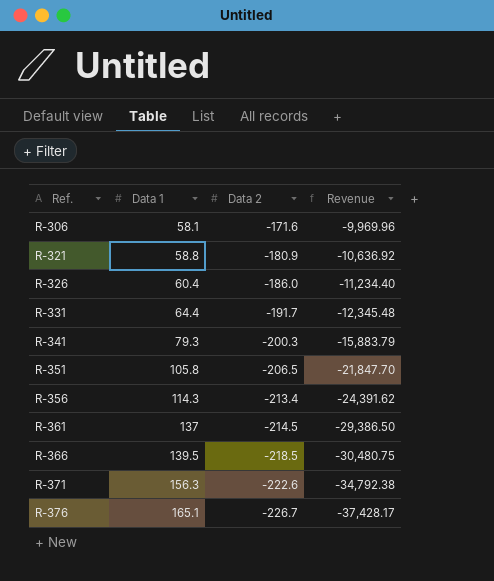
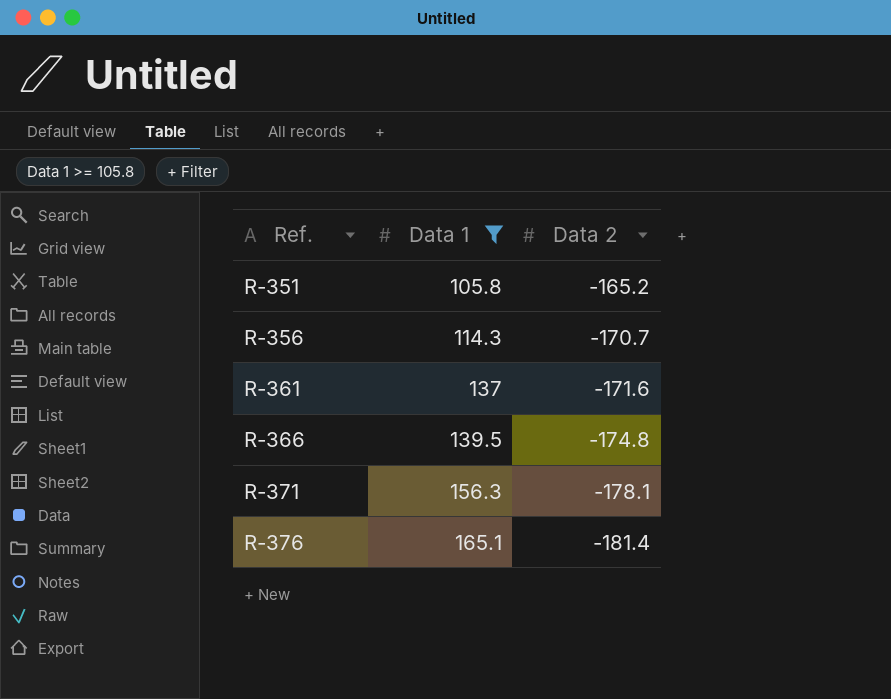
filter: none -> Data 1 >= 105.8
column Revenue | formula: [Data 1] * [Data 2] -> none
R-351 | Data 2: -206.5 -> -165.2
R-356 | Data 2: -213.4 -> -170.7
R-361 | Data 2: -214.5 -> -171.6
R-366 | Data 2: -218.5 -> -174.8
R-371 | Data 2: -222.6 -> -178.1
R-376 | Data 2: -226.7 -> -181.4

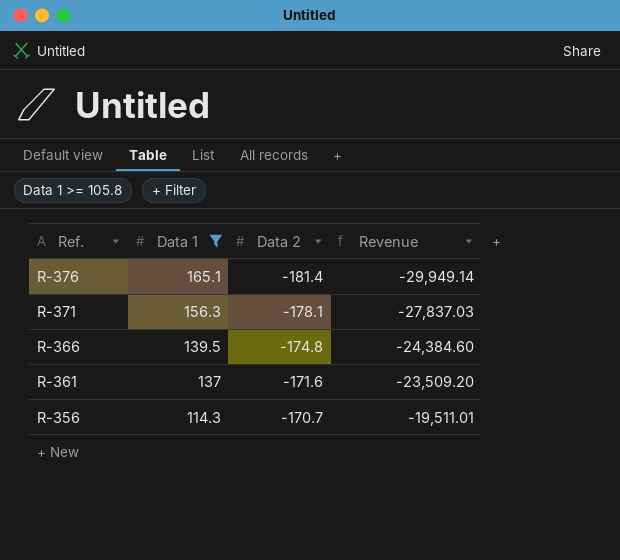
row order: Ref. ascending -> Ref. descending
column Revenue | formula: none -> [Data 1] * [Data 2]
row R-351: 105.8 | -165.2 -> none

